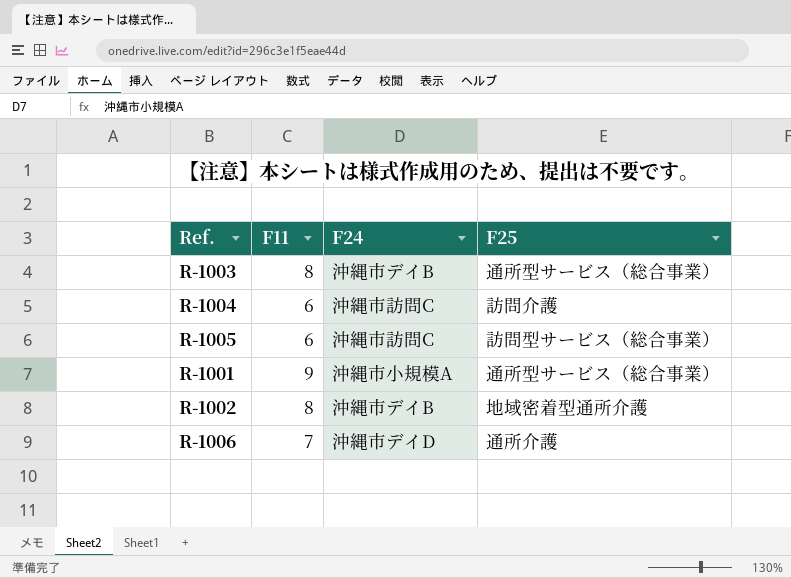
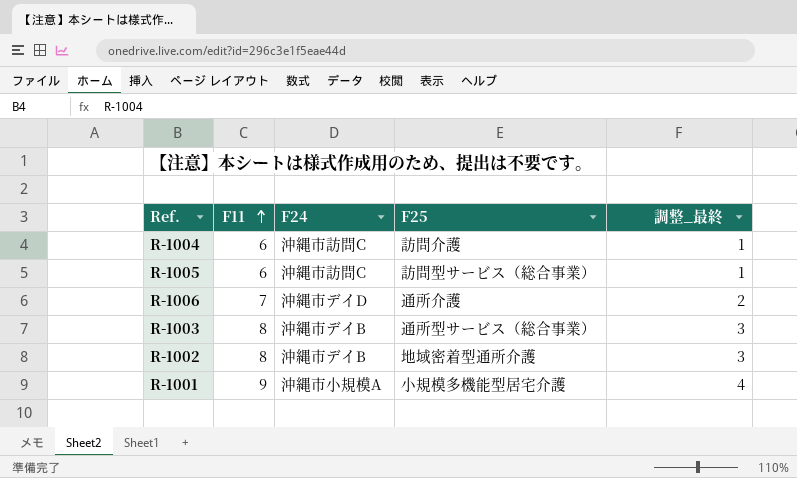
row order: none -> F11 ascending
column 調整_最終 | formula: none -> [F11] - 5
R-1001 | F25: 通所型サービス（総合事業） -> 小規模多機能型居宅介護

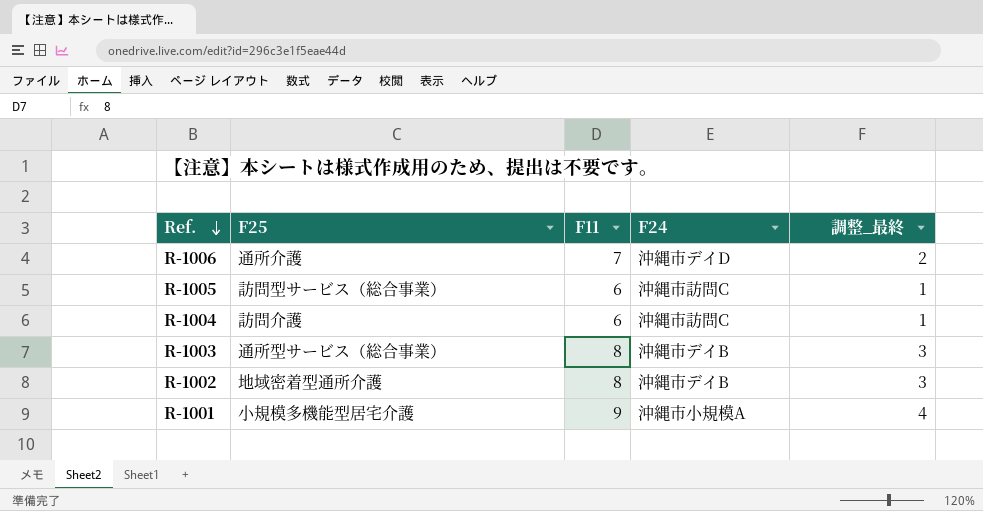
row order: F11 ascending -> Ref. descending
column F25 | position: 4 -> 2

